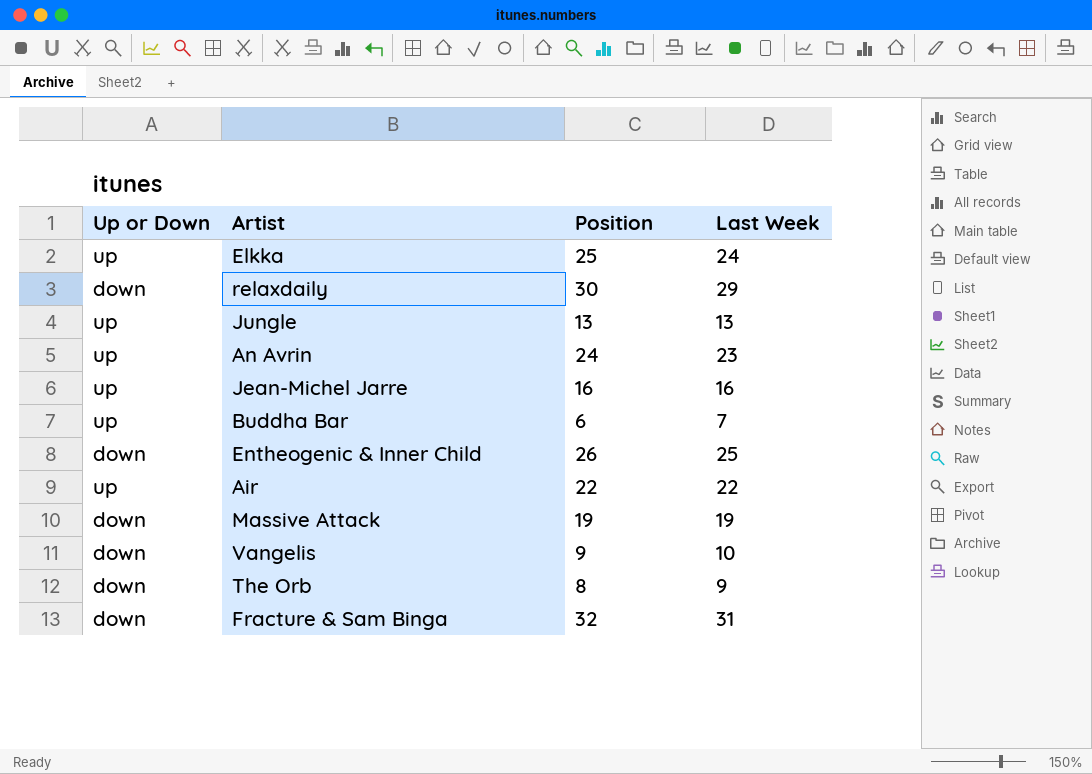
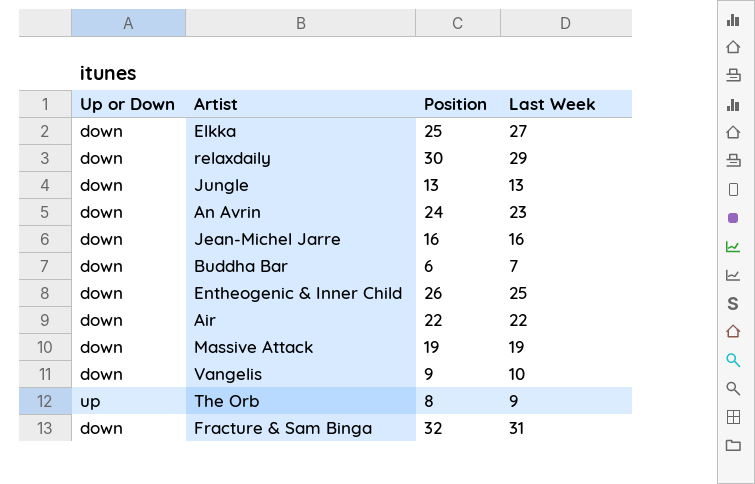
Elkka | Up or Down: up -> down
Elkka | Last Week: 24 -> 27
Jungle | Up or Down: up -> down
An Avrin | Up or Down: up -> down
Jean-Michel Jarre | Up or Down: up -> down
Buddha Bar | Up or Down: up -> down
Air | Up or Down: up -> down
The Orb | Up or Down: down -> up

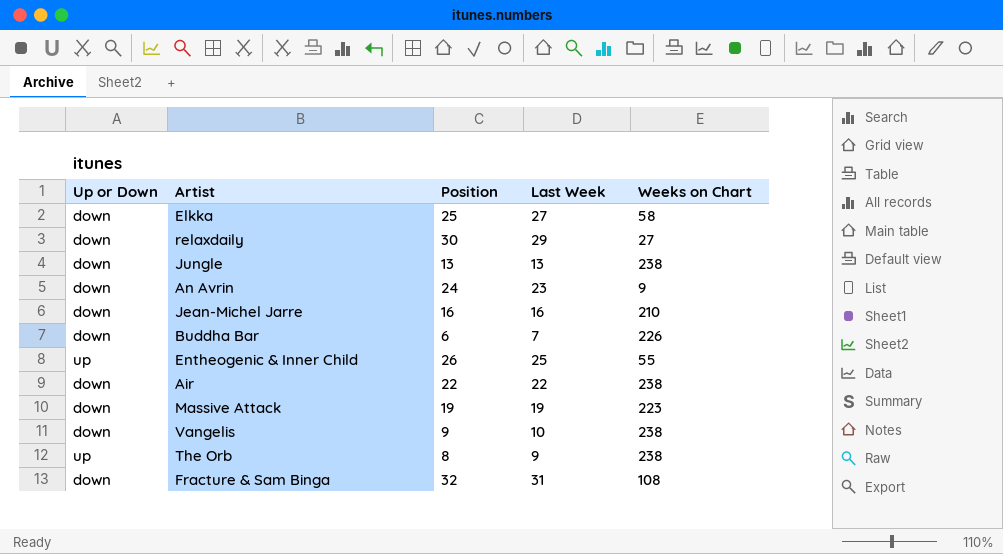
column Weeks on Chart | position: none -> 5
Entheogenic & Inner Child | Up or Down: down -> up

